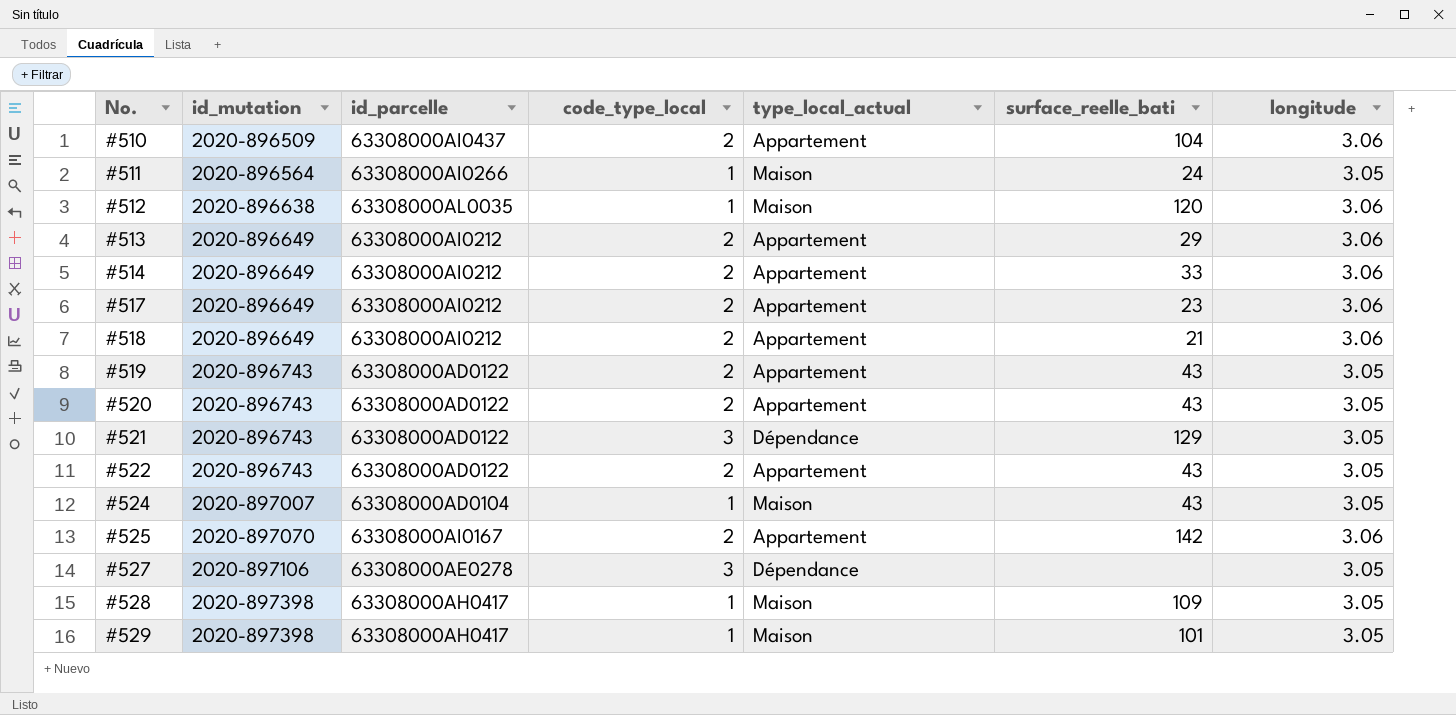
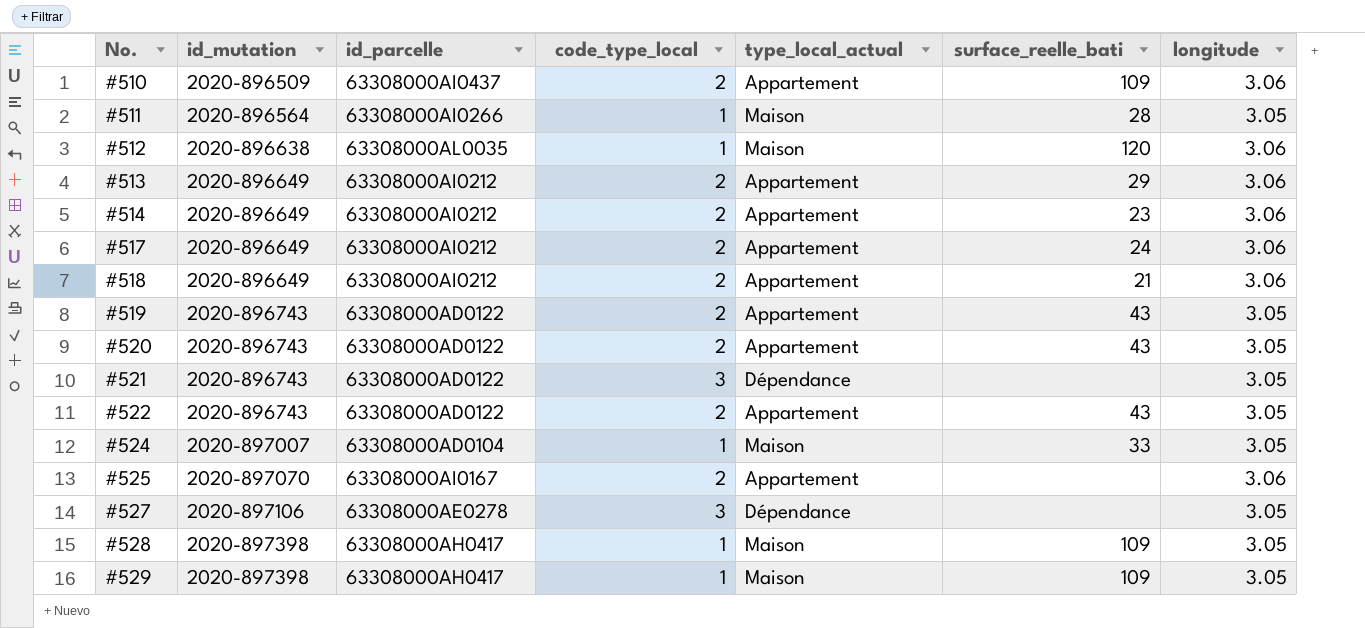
#510 | surface_reelle_bati: 104 -> 109
#511 | surface_reelle_bati: 24 -> 28
#514 | surface_reelle_bati: 33 -> 23
#517 | surface_reelle_bati: 23 -> 24
#521 | surface_reelle_bati: 129 -> none
#524 | surface_reelle_bati: 43 -> 33
#525 | surface_reelle_bati: 142 -> none
#529 | surface_reelle_bati: 101 -> 109

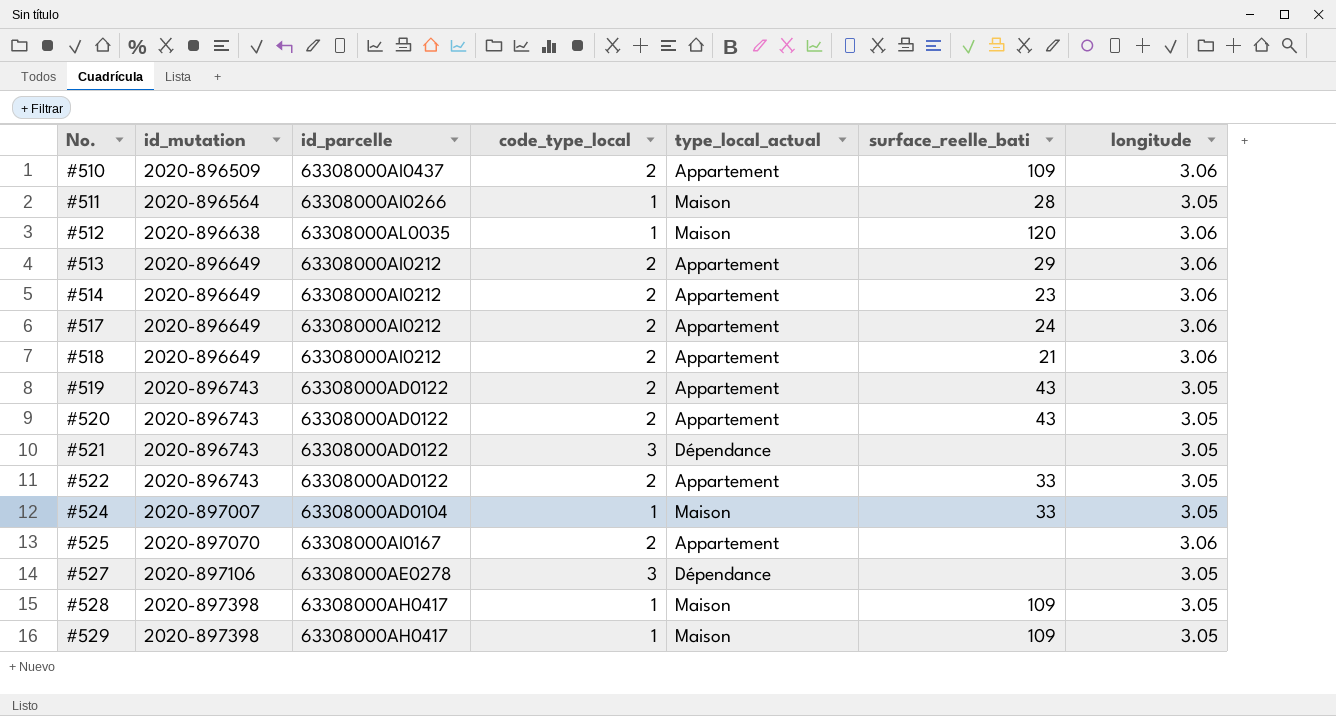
#522 | surface_reelle_bati: 43 -> 33

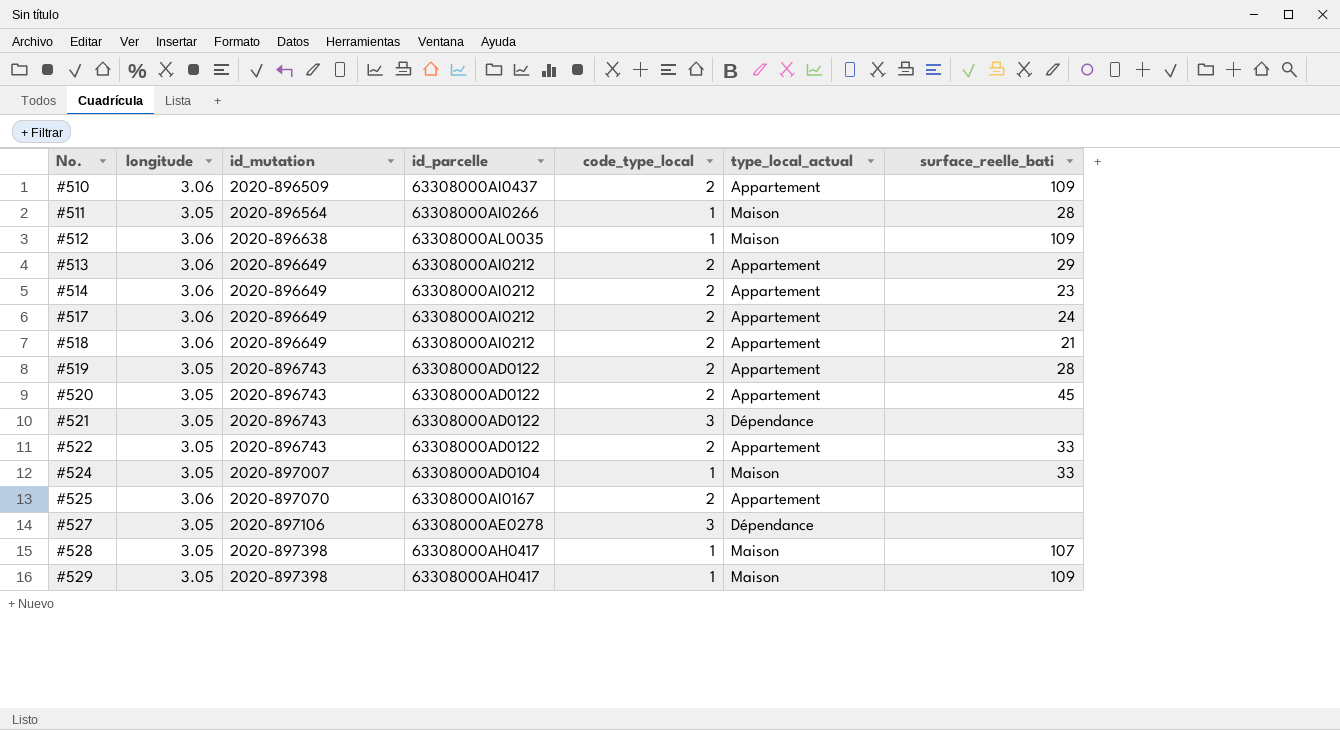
column longitude | position: 7 -> 2
#512 | surface_reelle_bati: 120 -> 109
#519 | surface_reelle_bati: 43 -> 28
#520 | surface_reelle_bati: 43 -> 45
#528 | surface_reelle_bati: 109 -> 107

